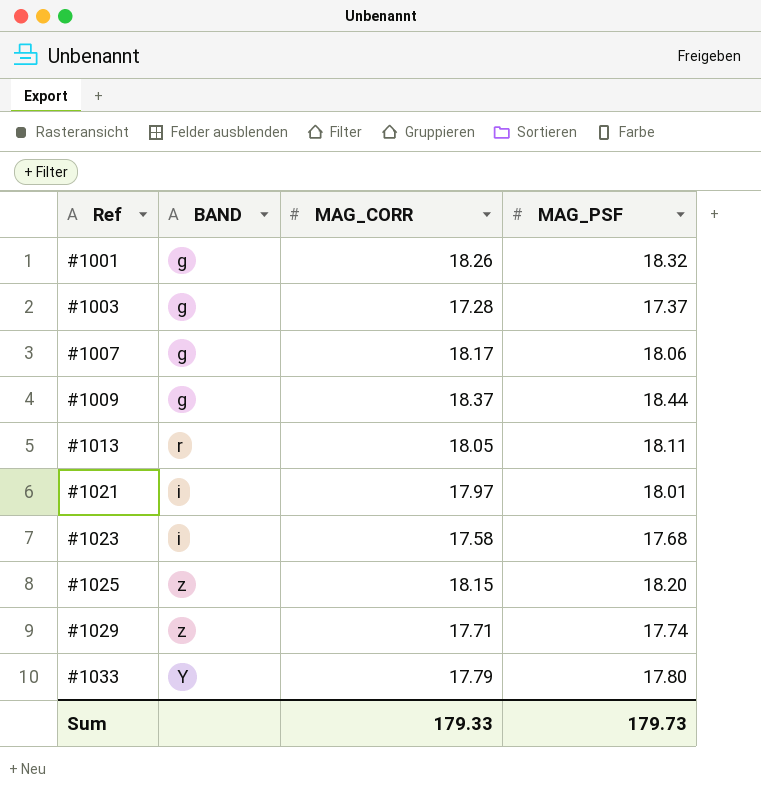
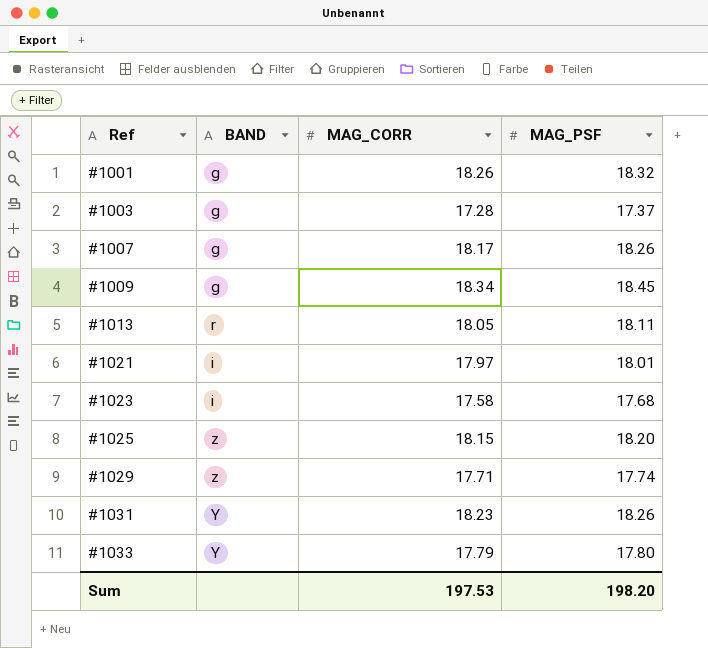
#1007 | MAG_PSF: 18.06 -> 18.26
#1009 | MAG_CORR: 18.37 -> 18.34
#1009 | MAG_PSF: 18.44 -> 18.45
row #1031: none -> Y | 18.23 | 18.26
Sum | MAG_CORR: 179.33 -> 197.53
Sum | MAG_PSF: 179.73 -> 198.20

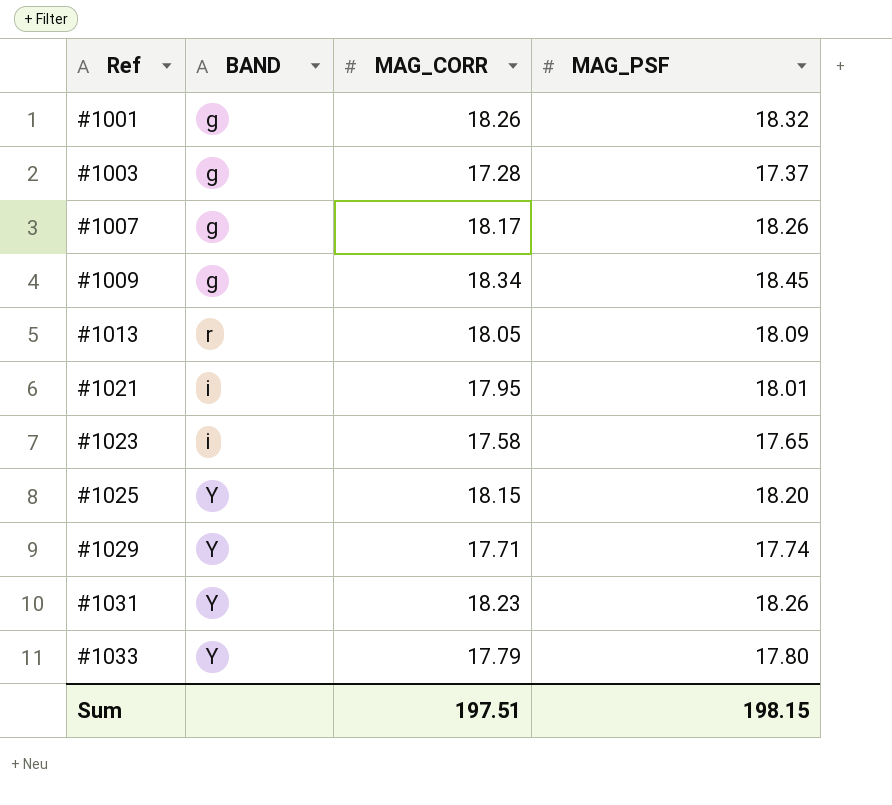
#1013 | MAG_PSF: 18.11 -> 18.09
#1021 | MAG_CORR: 17.97 -> 17.95
#1023 | MAG_PSF: 17.68 -> 17.65
#1025 | BAND: z -> Y
#1029 | BAND: z -> Y
Sum | MAG_CORR: 197.53 -> 197.51
Sum | MAG_PSF: 198.20 -> 198.15

